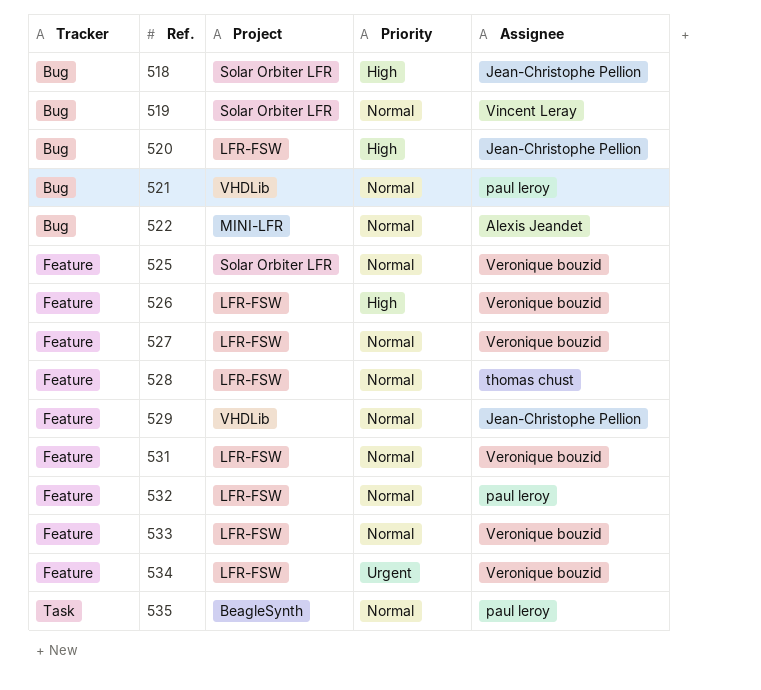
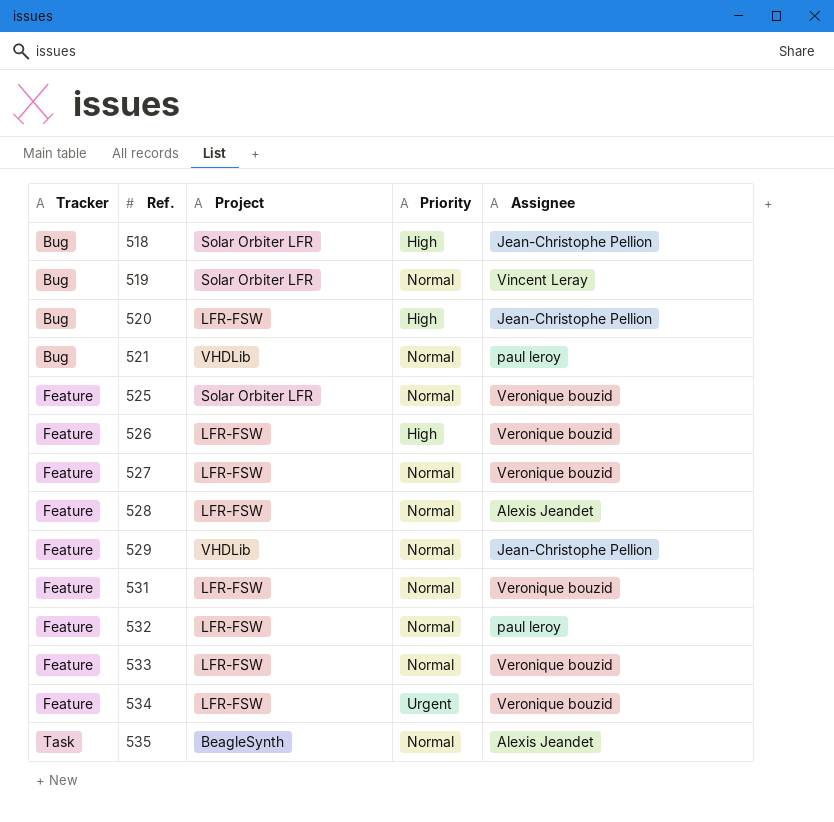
row 522: Bug | MINI-LFR | Normal | Alexis Jeandet -> none
528 | Assignee: thomas chust -> Alexis Jeandet
535 | Assignee: paul leroy -> Alexis Jeandet

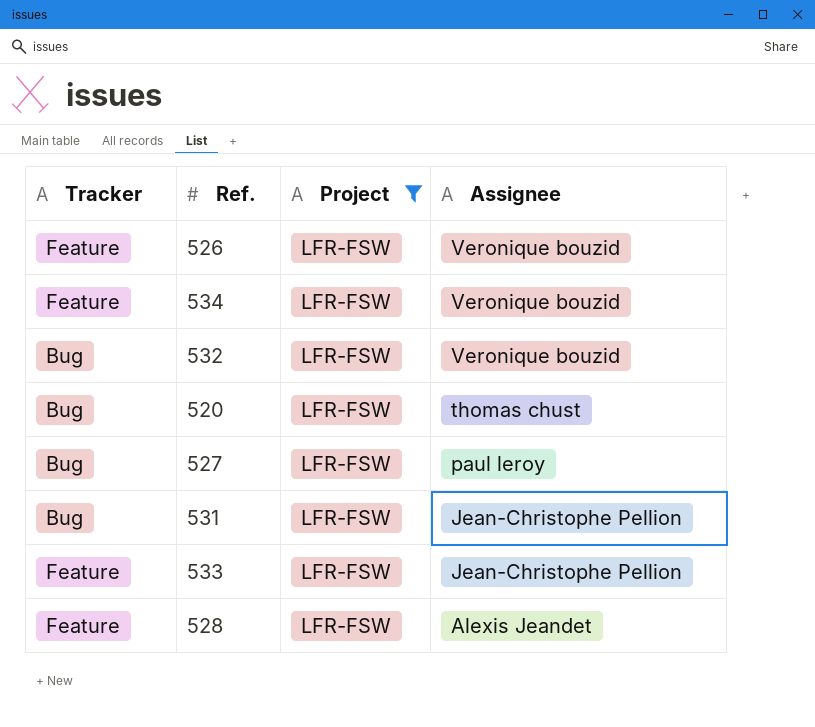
filter: none -> Project = LFR-FSW
row order: Tracker ascending -> Assignee descending
column Priority | position: 4 -> none
532 | Tracker: Feature -> Bug
532 | Assignee: paul leroy -> Veronique bouzid
520 | Assignee: Jean-Christophe Pellion -> thomas chust
527 | Tracker: Feature -> Bug
527 | Assignee: Veronique bouzid -> paul leroy
531 | Tracker: Feature -> Bug
531 | Assignee: Veronique bouzid -> Jean-Christophe Pellion
533 | Assignee: Veronique bouzid -> Jean-Christophe Pellion

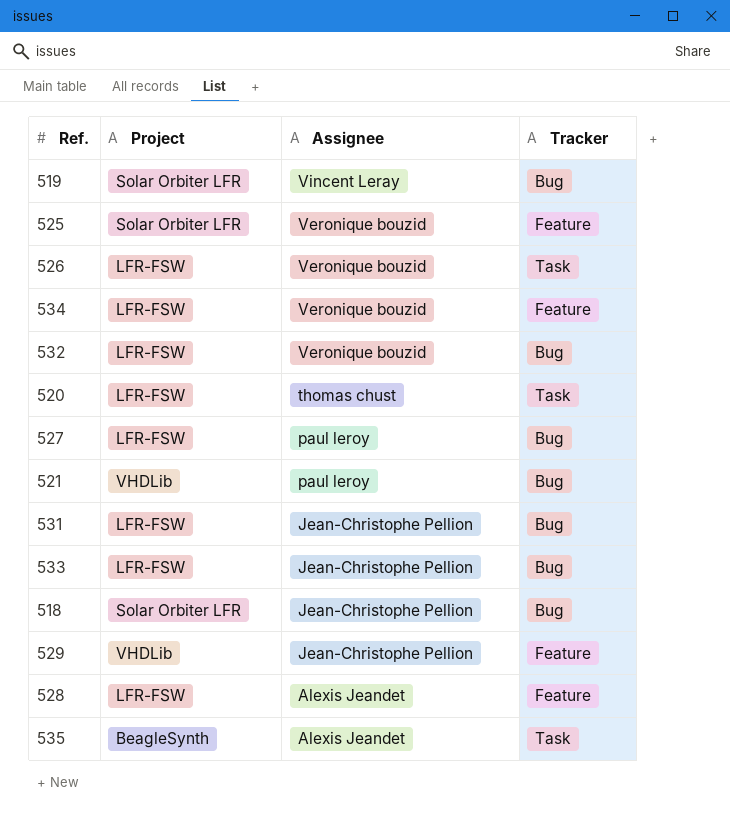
filter: Project = LFR-FSW -> none
column Tracker | position: 1 -> 4
526 | Tracker: Feature -> Task
520 | Tracker: Bug -> Task
533 | Tracker: Feature -> Bug

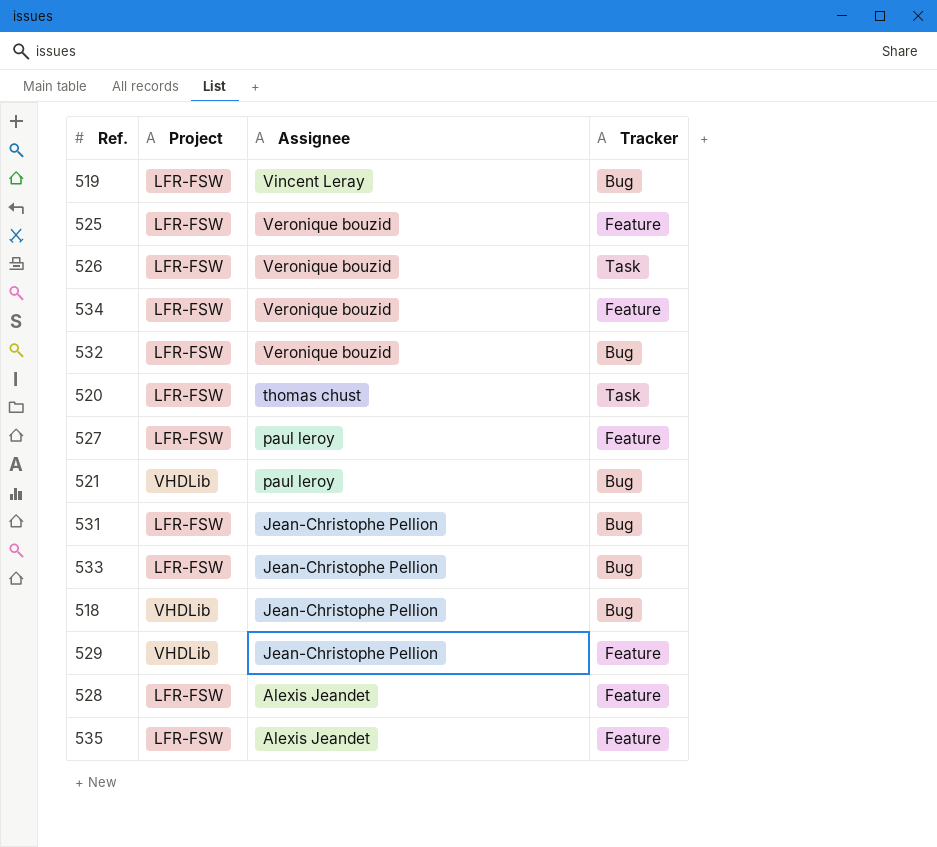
519 | Project: Solar Orbiter LFR -> LFR-FSW
525 | Project: Solar Orbiter LFR -> LFR-FSW
527 | Tracker: Bug -> Feature
518 | Project: Solar Orbiter LFR -> VHDLib
535 | Project: BeagleSynth -> LFR-FSW
535 | Tracker: Task -> Feature

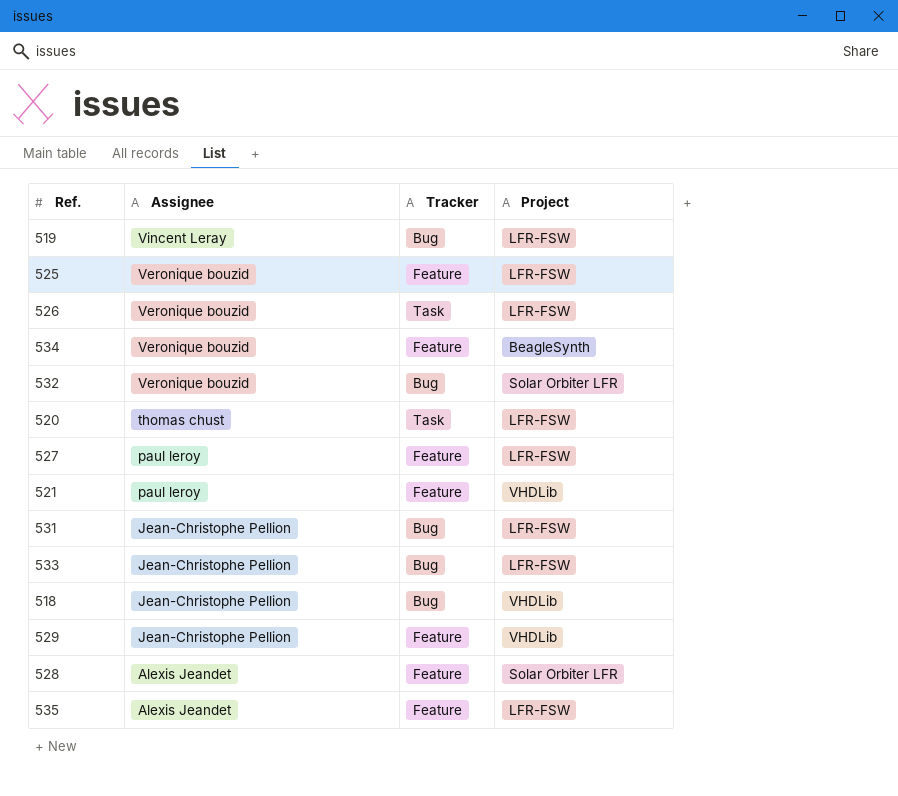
column Project | position: 2 -> 4
534 | Project: LFR-FSW -> BeagleSynth
532 | Project: LFR-FSW -> Solar Orbiter LFR
521 | Tracker: Bug -> Feature
528 | Project: LFR-FSW -> Solar Orbiter LFR

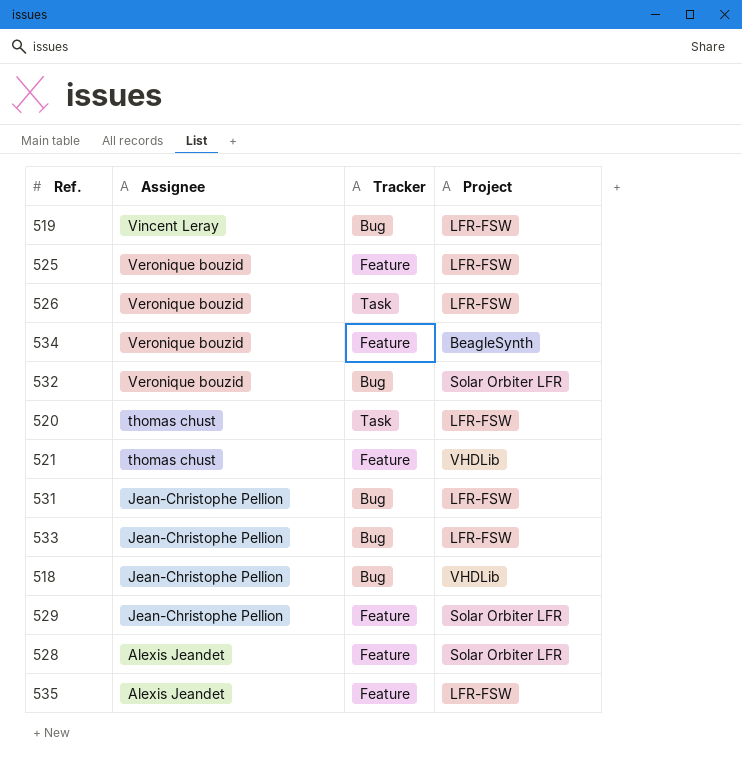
row 527: paul leroy | Feature | LFR-FSW -> none
521 | Assignee: paul leroy -> thomas chust
529 | Project: VHDLib -> Solar Orbiter LFR

